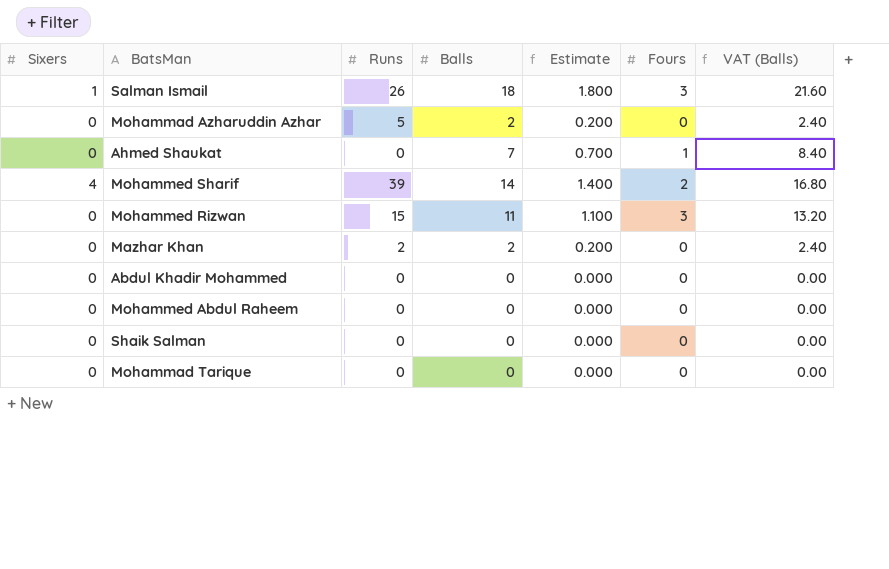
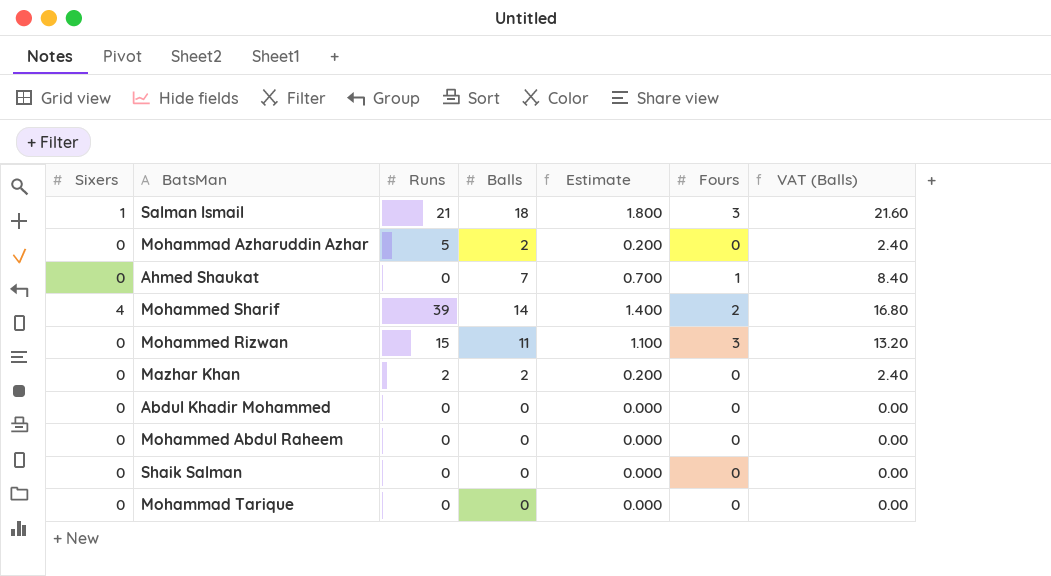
Salman Ismail | Runs: 26 -> 21

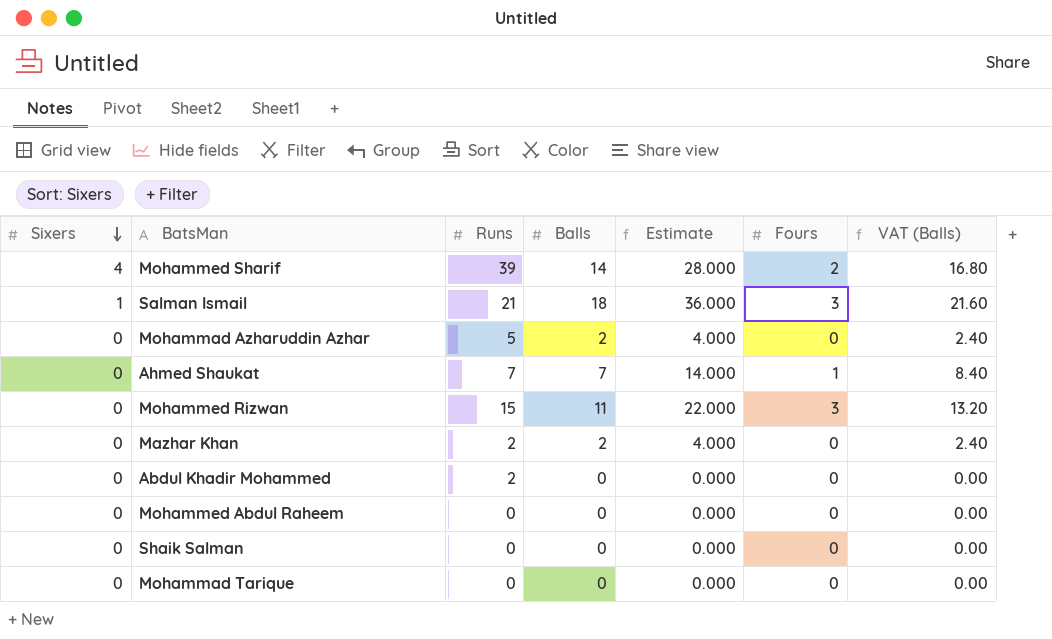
row order: none -> Sixers descending
column Estimate | formula: [Balls] * 0.1 -> [Balls] * 2
Ahmed Shaukat | Runs: 0 -> 7
Abdul Khadir Mohammed | Runs: 0 -> 2

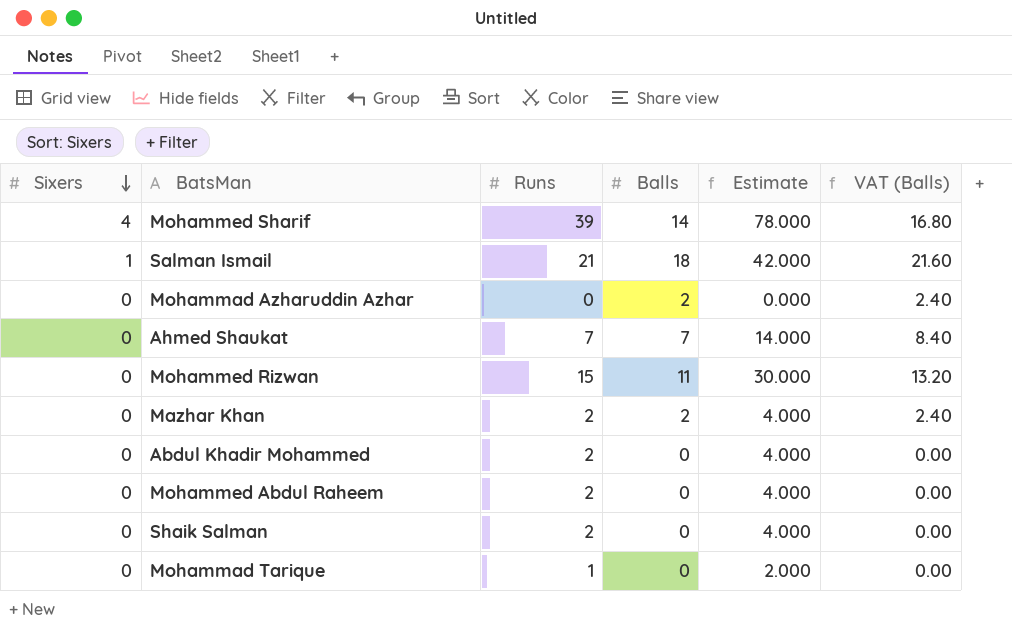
column Fours | position: 6 -> none
column Estimate | formula: [Balls] * 2 -> [Runs] * 2
Mohammad Azharuddin Azhar | Runs: 5 -> 0
Mohammed Abdul Raheem | Runs: 0 -> 2
Shaik Salman | Runs: 0 -> 2
Mohammad Tarique | Runs: 0 -> 1

